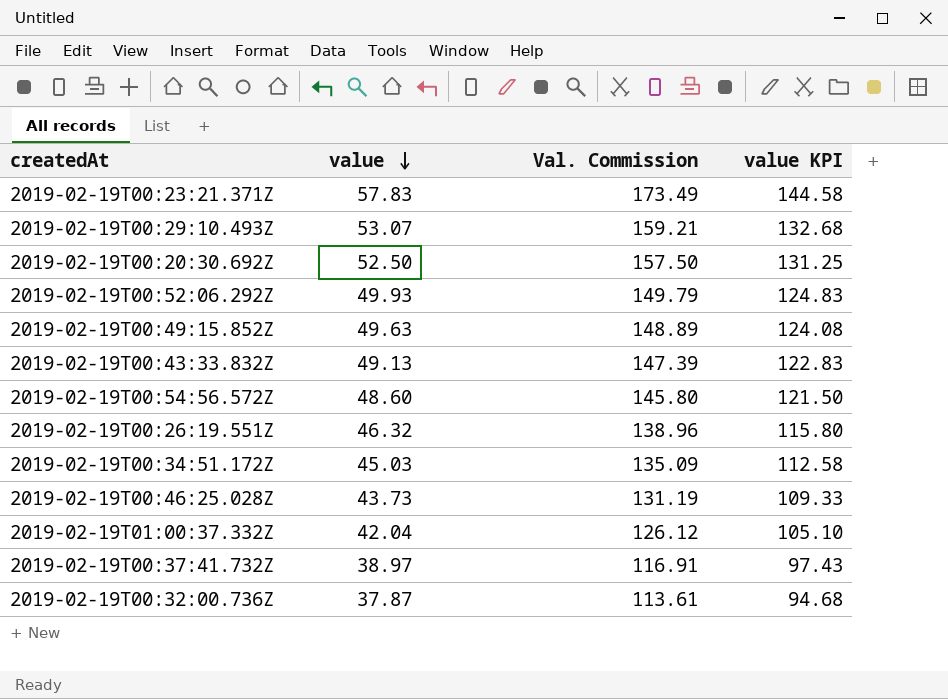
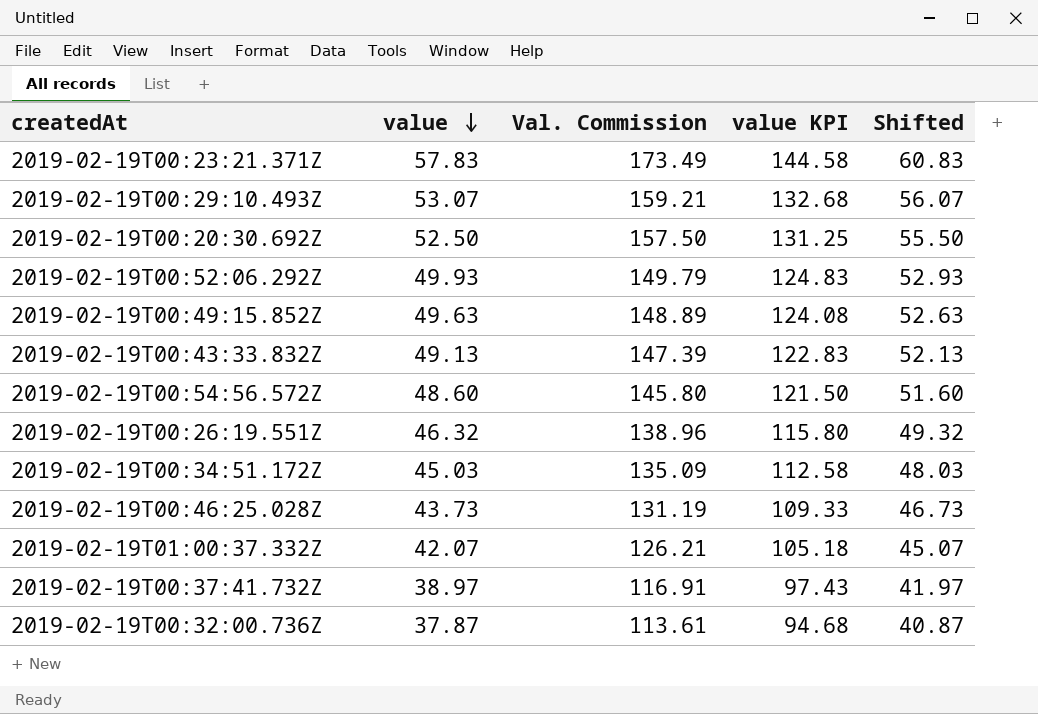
column Shifted | formula: none -> [value] + 3
2019-02-19T01:00:37.332Z | value: 42.04 -> 42.07
2019-02-19T01:00:37.332Z | Val. Commission: 126.12 -> 126.21
2019-02-19T01:00:37.332Z | value KPI: 105.10 -> 105.18

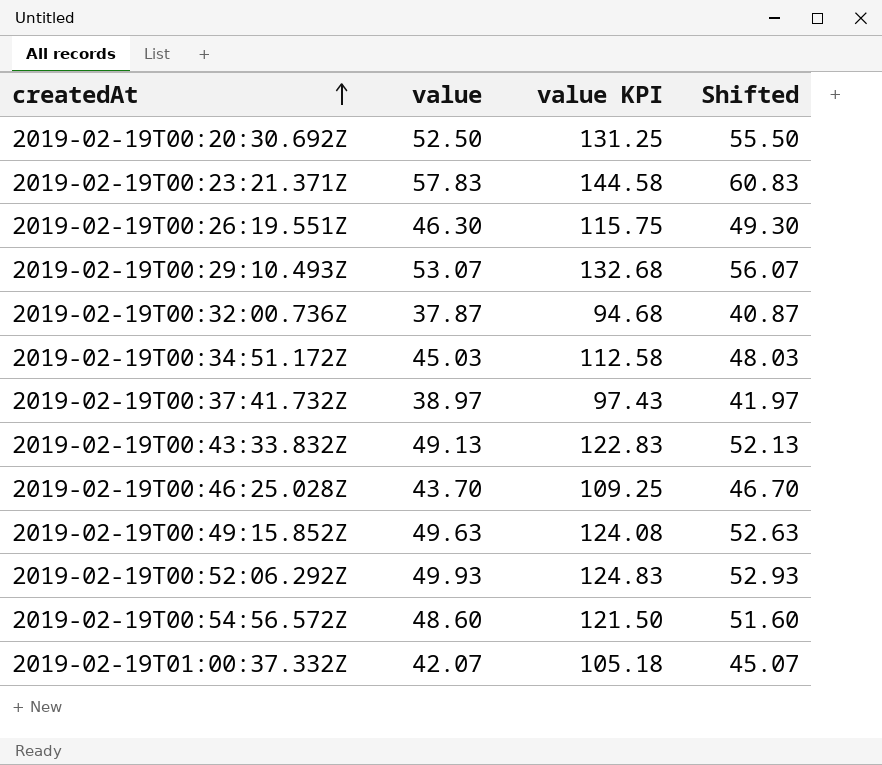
row order: value descending -> createdAt ascending
column Val. Commission | formula: [value] * 3 -> none
2019-02-19T00:26:19.551Z | value: 46.32 -> 46.30
2019-02-19T00:26:19.551Z | value KPI: 115.80 -> 115.75
2019-02-19T00:26:19.551Z | Shifted: 49.32 -> 49.30
2019-02-19T00:46:25.028Z | value: 43.73 -> 43.70
2019-02-19T00:46:25.028Z | value KPI: 109.33 -> 109.25
2019-02-19T00:46:25.028Z | Shifted: 46.73 -> 46.70

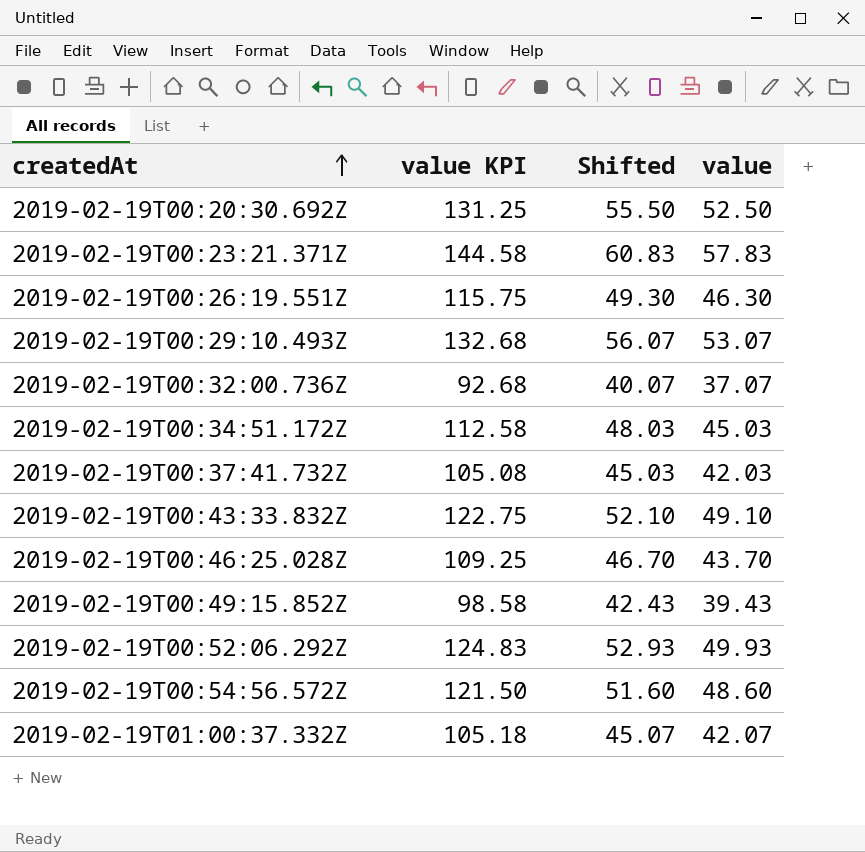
column value | position: 2 -> 4
2019-02-19T00:32:00.736Z | value KPI: 94.68 -> 92.68
2019-02-19T00:32:00.736Z | Shifted: 40.87 -> 40.07
2019-02-19T00:32:00.736Z | value: 37.87 -> 37.07
2019-02-19T00:37:41.732Z | value KPI: 97.43 -> 105.08
2019-02-19T00:37:41.732Z | Shifted: 41.97 -> 45.03
2019-02-19T00:37:41.732Z | value: 38.97 -> 42.03
2019-02-19T00:43:33.832Z | value KPI: 122.83 -> 122.75
2019-02-19T00:43:33.832Z | Shifted: 52.13 -> 52.10
2019-02-19T00:43:33.832Z | value: 49.13 -> 49.10
2019-02-19T00:49:15.852Z | value KPI: 124.08 -> 98.58
2019-02-19T00:49:15.852Z | Shifted: 52.63 -> 42.43
2019-02-19T00:49:15.852Z | value: 49.63 -> 39.43

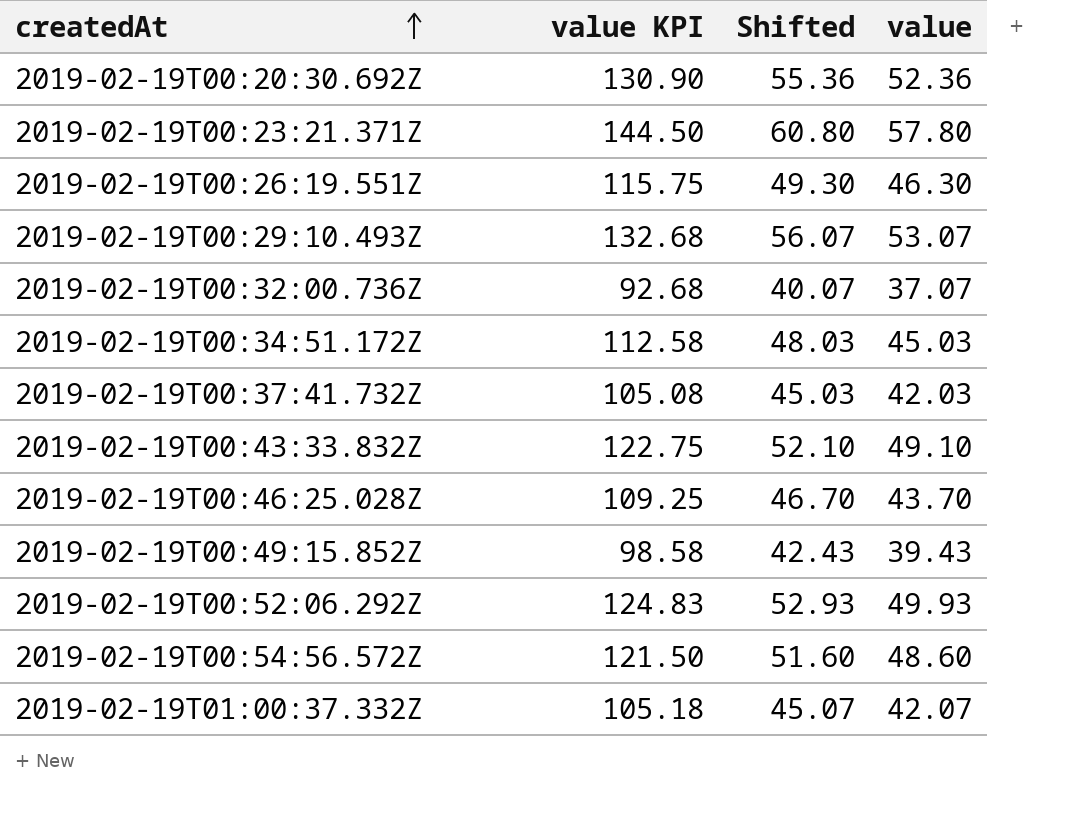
2019-02-19T00:20:30.692Z | value KPI: 131.25 -> 130.90
2019-02-19T00:20:30.692Z | Shifted: 55.50 -> 55.36
2019-02-19T00:20:30.692Z | value: 52.50 -> 52.36
2019-02-19T00:23:21.371Z | value KPI: 144.58 -> 144.50
2019-02-19T00:23:21.371Z | Shifted: 60.83 -> 60.80
2019-02-19T00:23:21.371Z | value: 57.83 -> 57.80

